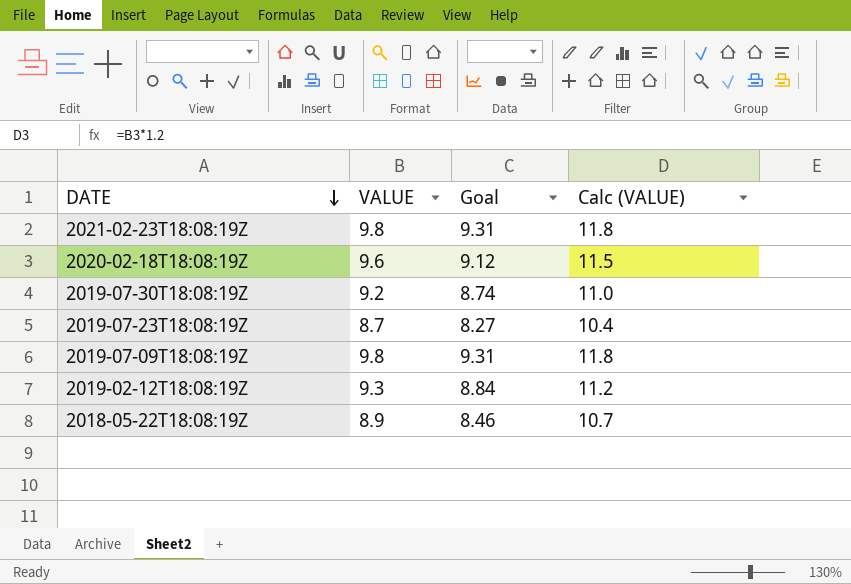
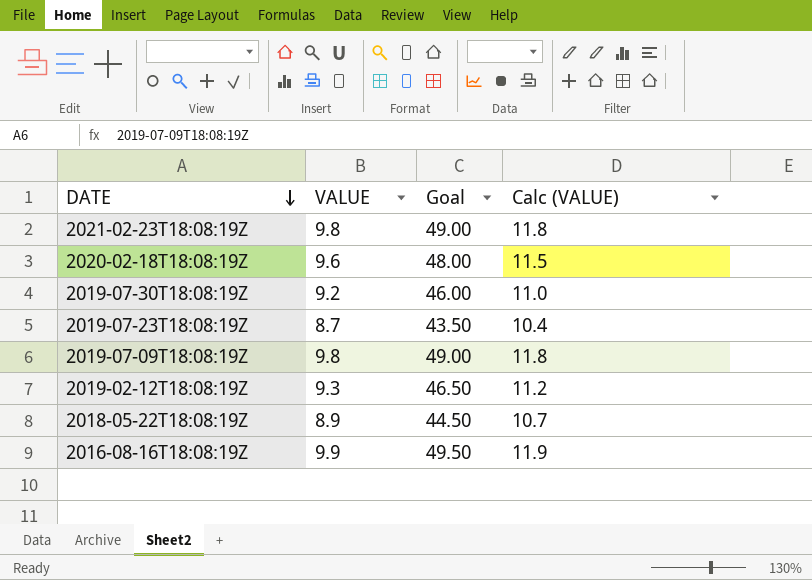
column Goal | formula: [VALUE] * 0.95 -> [VALUE] * 5
row 2016-08-16T18:08:19Z: none -> 9.9 | 49.50 | 11.9

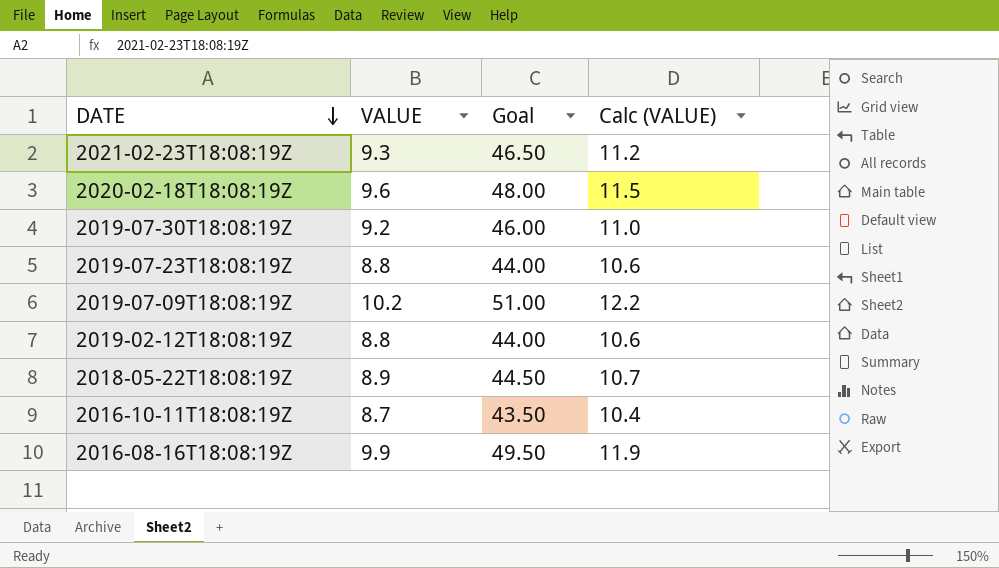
2021-02-23T18:08:19Z | VALUE: 9.8 -> 9.3
2021-02-23T18:08:19Z | Goal: 49.00 -> 46.50
2021-02-23T18:08:19Z | Calc (VALUE): 11.8 -> 11.2
2019-07-23T18:08:19Z | VALUE: 8.7 -> 8.8
2019-07-23T18:08:19Z | Goal: 43.50 -> 44.00
2019-07-23T18:08:19Z | Calc (VALUE): 10.4 -> 10.6
2019-07-09T18:08:19Z | VALUE: 9.8 -> 10.2
2019-07-09T18:08:19Z | Goal: 49.00 -> 51.00
2019-07-09T18:08:19Z | Calc (VALUE): 11.8 -> 12.2
2019-02-12T18:08:19Z | VALUE: 9.3 -> 8.8
2019-02-12T18:08:19Z | Goal: 46.50 -> 44.00
2019-02-12T18:08:19Z | Calc (VALUE): 11.2 -> 10.6
row 2016-10-11T18:08:19Z: none -> 8.7 | 43.50 | 10.4

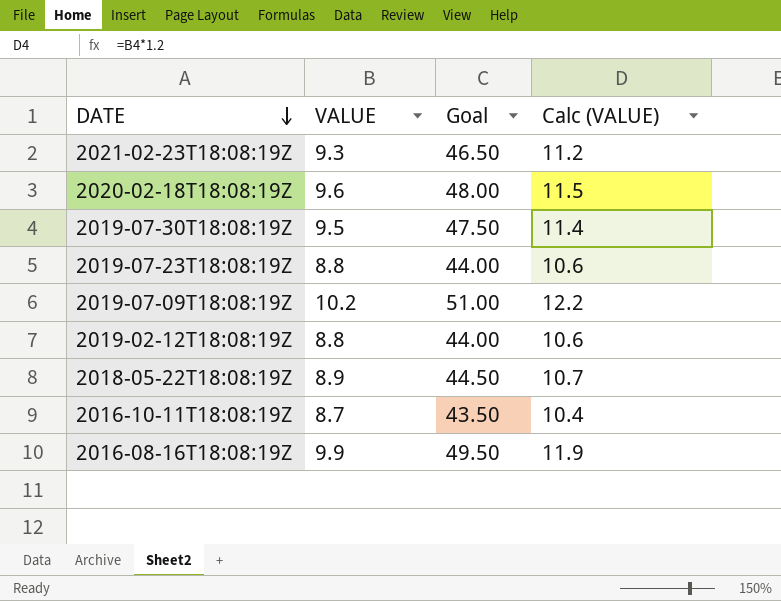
2019-07-30T18:08:19Z | VALUE: 9.2 -> 9.5
2019-07-30T18:08:19Z | Goal: 46.00 -> 47.50
2019-07-30T18:08:19Z | Calc (VALUE): 11.0 -> 11.4

